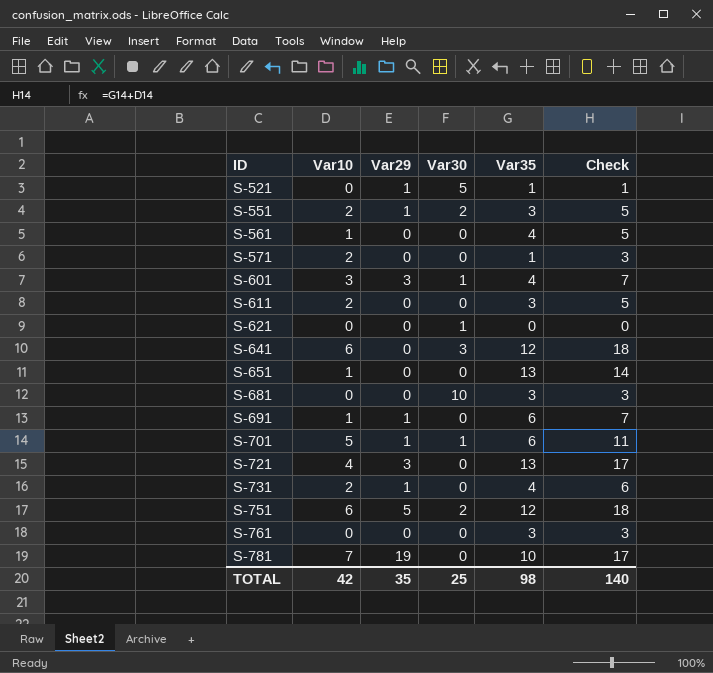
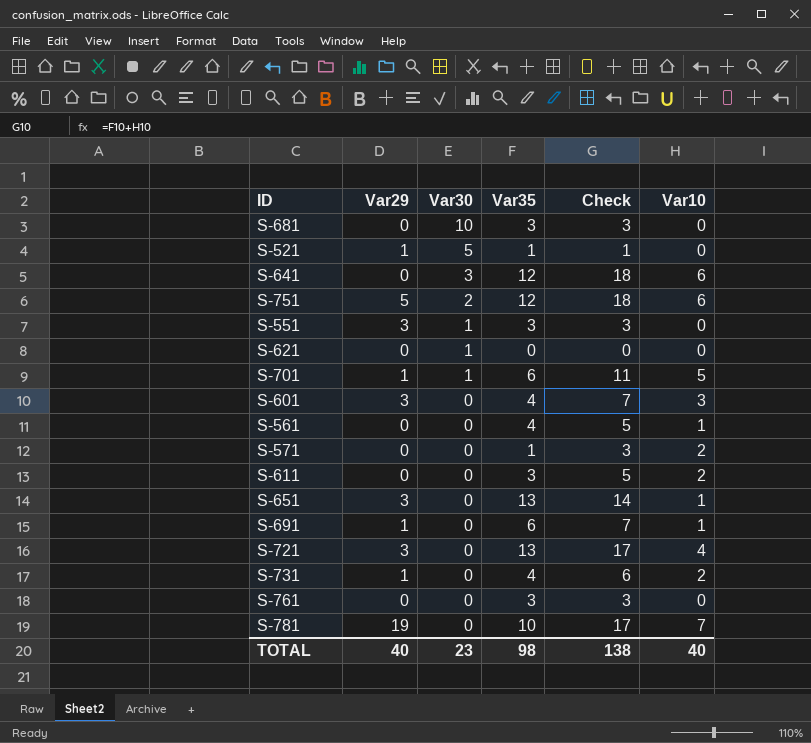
row order: ID ascending -> Var30 descending
column Var10 | position: 2 -> 6
S-551 | Var29: 1 -> 3
S-551 | Var30: 2 -> 1
S-551 | Check: 5 -> 3
S-551 | Var10: 2 -> 0
S-601 | Var30: 1 -> 0
S-651 | Var29: 0 -> 3
TOTAL | Var29: 35 -> 40
TOTAL | Var30: 25 -> 23
TOTAL | Check: 140 -> 138
TOTAL | Var10: 42 -> 40

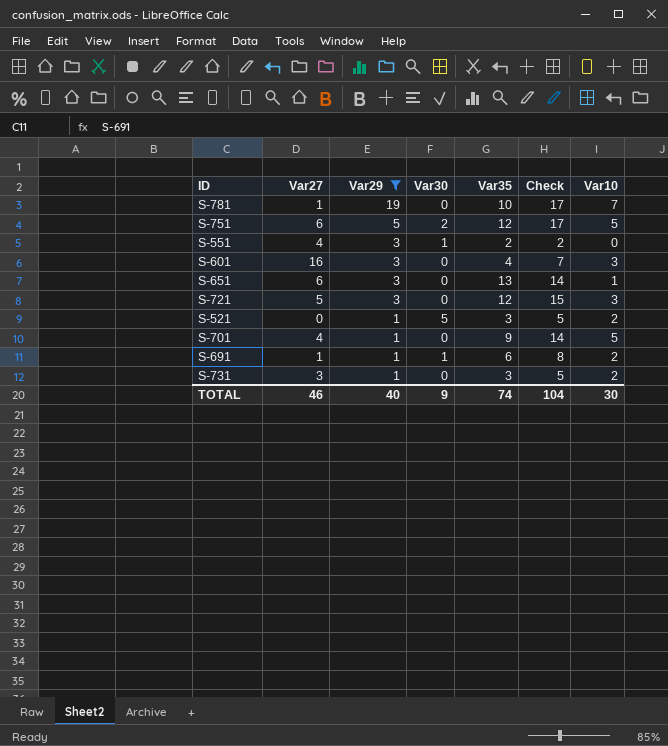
filter: none -> Var29 != 0
row order: Var30 descending -> Var29 descending
column Var27 | position: none -> 2
S-751 | Check: 18 -> 17
S-751 | Var10: 6 -> 5
S-551 | Var35: 3 -> 2
S-551 | Check: 3 -> 2
S-721 | Var35: 13 -> 12
S-721 | Check: 17 -> 15
S-721 | Var10: 4 -> 3
S-521 | Var35: 1 -> 3
S-521 | Check: 1 -> 5
S-521 | Var10: 0 -> 2
S-701 | Var30: 1 -> 0
S-701 | Var35: 6 -> 9
S-701 | Check: 11 -> 14
S-691 | Var30: 0 -> 1
S-691 | Check: 7 -> 8
S-691 | Var10: 1 -> 2
S-731 | Var35: 4 -> 3
S-731 | Check: 6 -> 5
TOTAL | Var30: 23 -> 9
TOTAL | Var35: 98 -> 74
TOTAL | Check: 138 -> 104
TOTAL | Var10: 40 -> 30

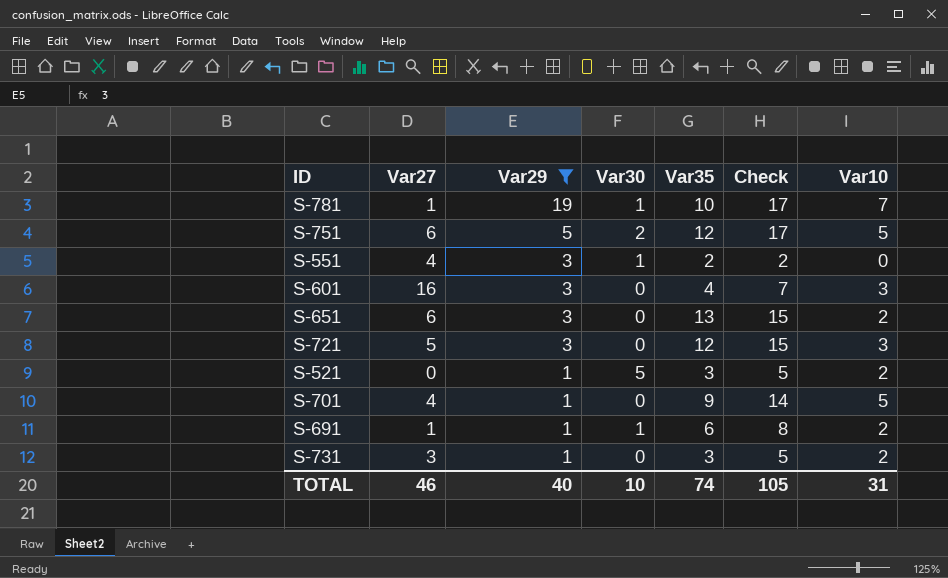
S-781 | Var30: 0 -> 1
S-651 | Check: 14 -> 15
S-651 | Var10: 1 -> 2
TOTAL | Var30: 9 -> 10
TOTAL | Check: 104 -> 105
TOTAL | Var10: 30 -> 31

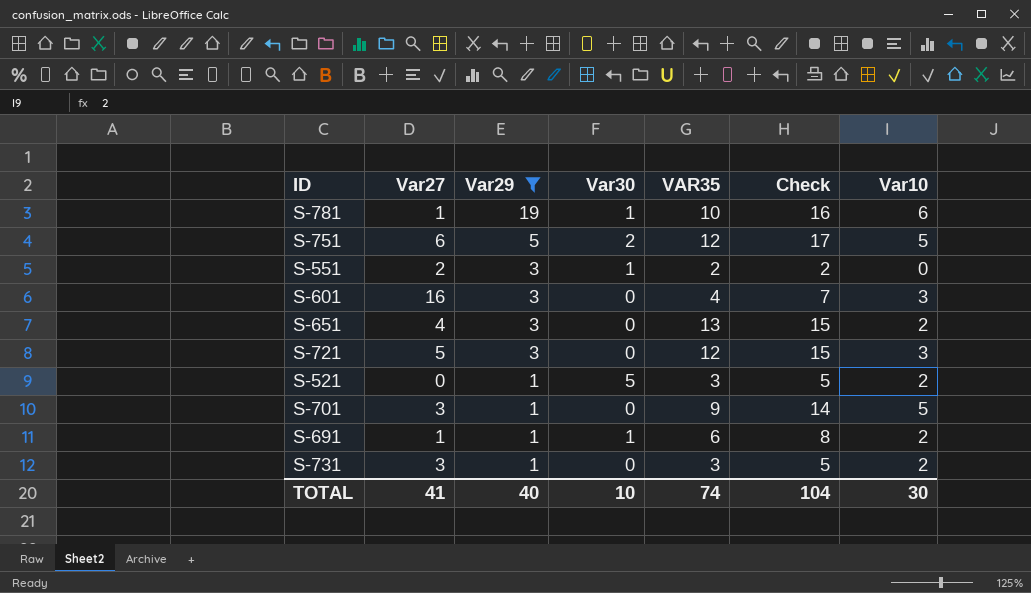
column name: Var35 -> VAR35
S-781 | Check: 17 -> 16
S-781 | Var10: 7 -> 6
S-551 | Var27: 4 -> 2
S-651 | Var27: 6 -> 4
S-701 | Var27: 4 -> 3
TOTAL | Var27: 46 -> 41
TOTAL | Check: 105 -> 104
TOTAL | Var10: 31 -> 30

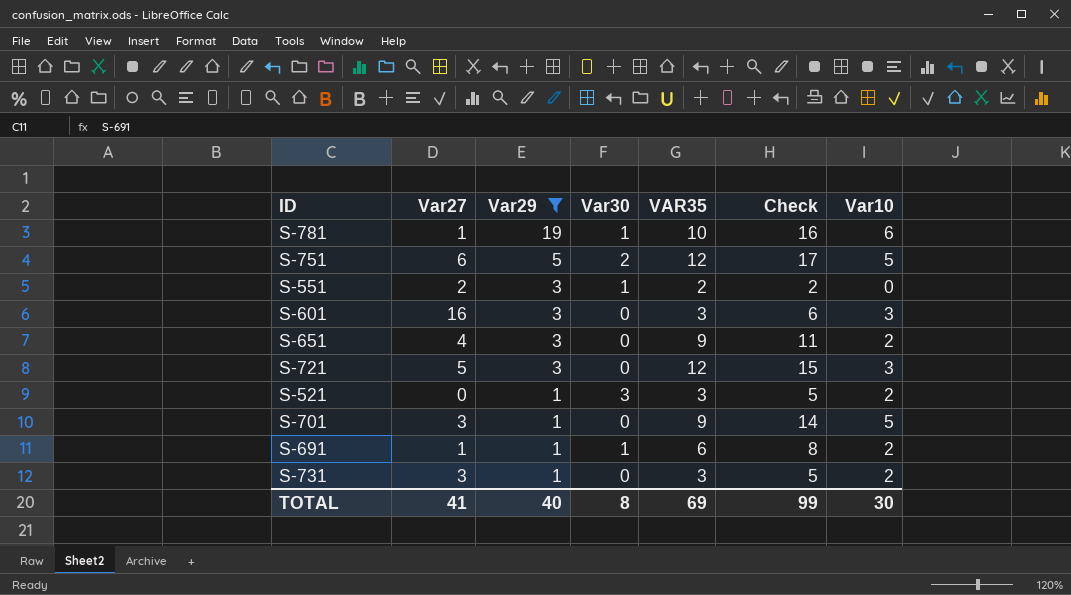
S-601 | VAR35: 4 -> 3
S-601 | Check: 7 -> 6
S-651 | VAR35: 13 -> 9
S-651 | Check: 15 -> 11
S-521 | Var30: 5 -> 3
TOTAL | Var30: 10 -> 8
TOTAL | VAR35: 74 -> 69
TOTAL | Check: 104 -> 99

